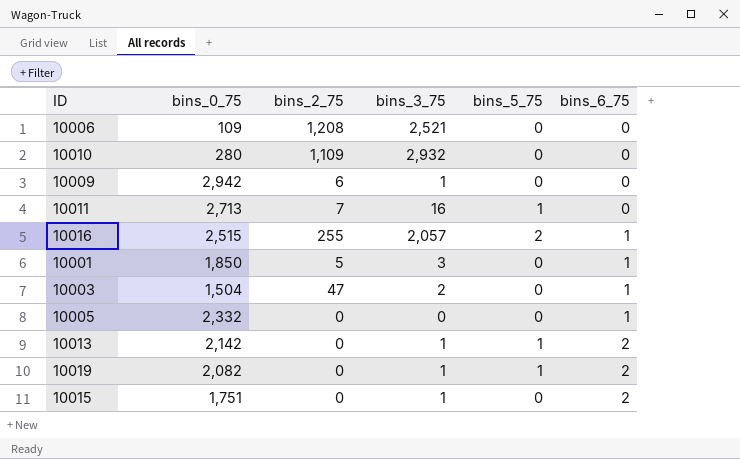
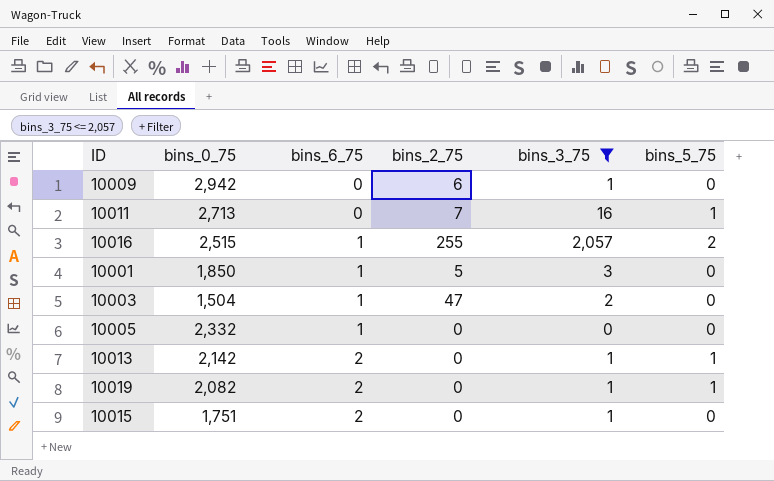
filter: none -> bins_3_75 <= 2,057
column bins_6_75 | position: 6 -> 3

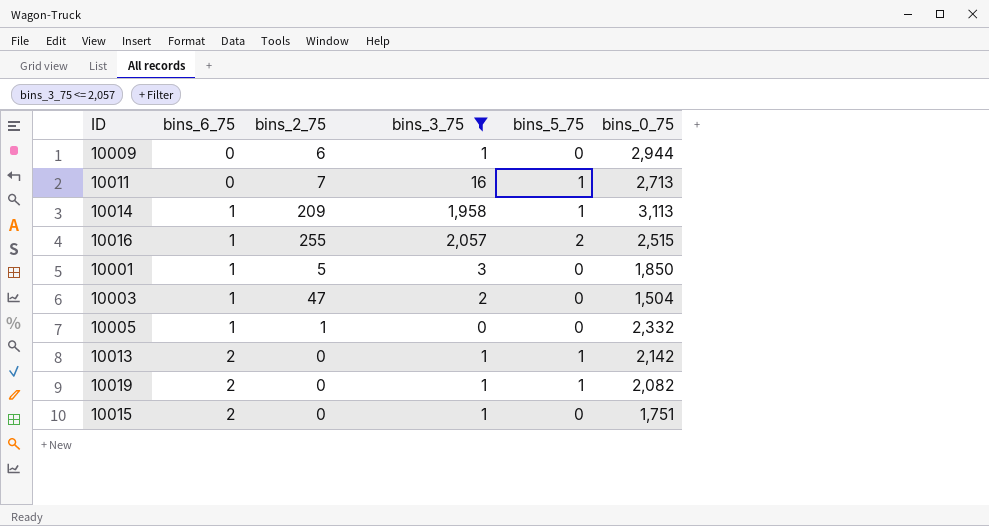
column bins_0_75 | position: 2 -> 6
10009 | bins_0_75: 2,942 -> 2,944
row 10014: none -> 1 | 209 | 1,958 | 1 | 3,113
10005 | bins_2_75: 0 -> 1

